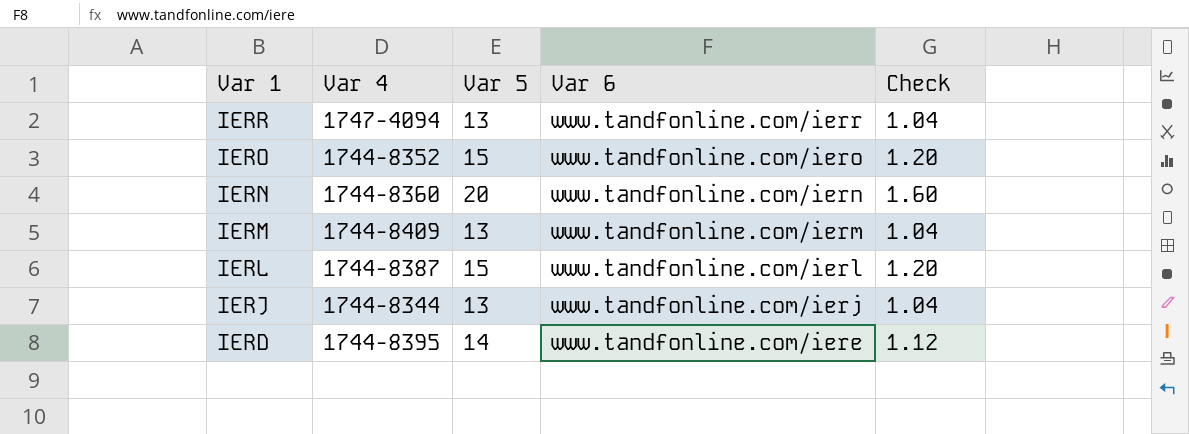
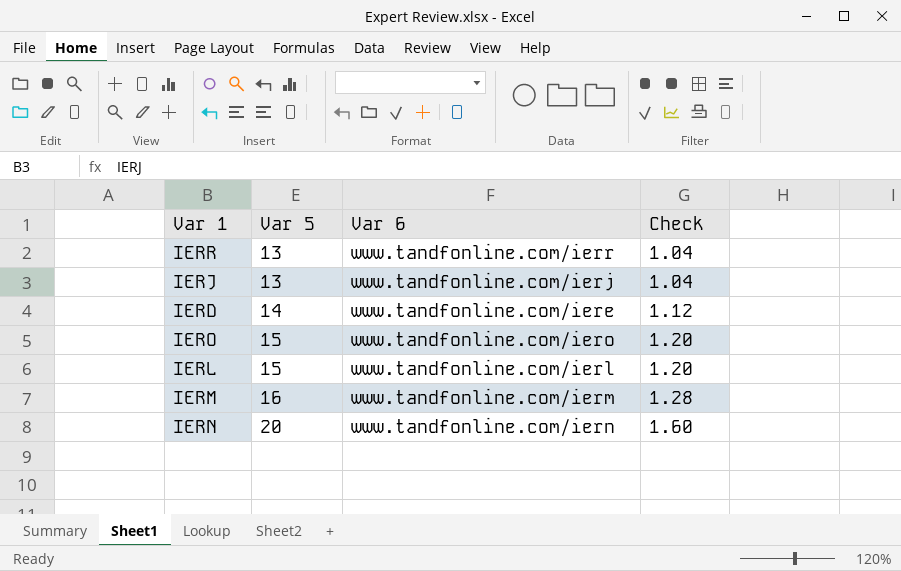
row order: Var 1 descending -> Var 5 ascending
column Var 4 | position: 2 -> none
IERM | Var 5: 13 -> 16
IERM | Check: 1.04 -> 1.28

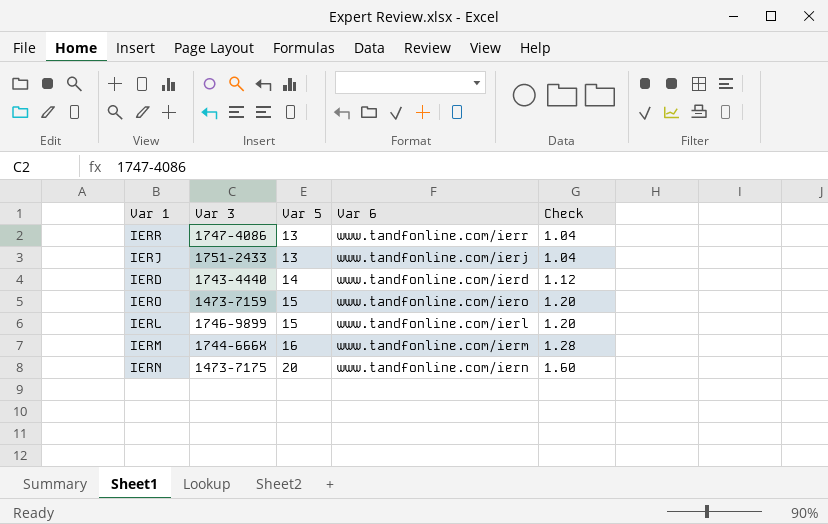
column Var 3 | position: none -> 2
IERD | Var 6: www.tandfonline.com/iere -> www.tandfonline.com/ierd

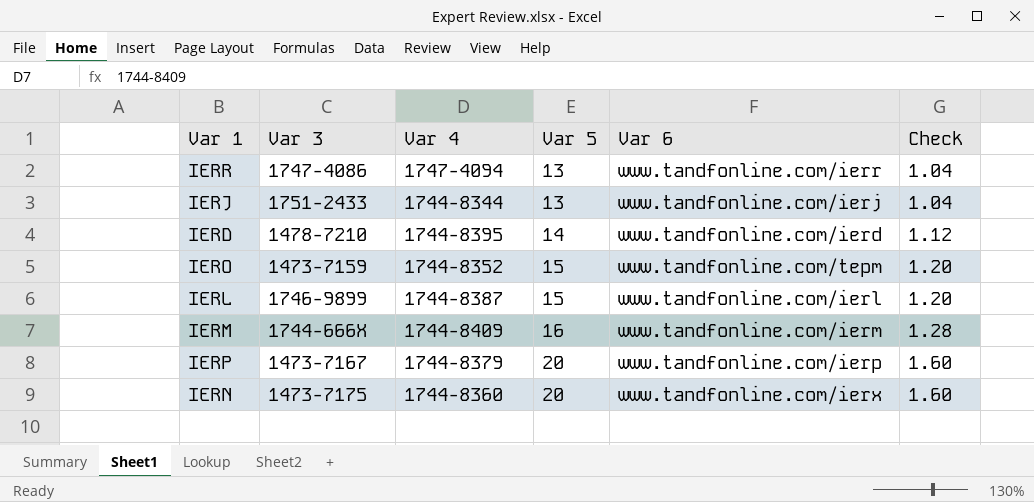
column Var 4 | position: none -> 3
IERD | Var 3: 1743-4440 -> 1478-7210
IERO | Var 6: www.tandfonline.com/iero -> www.tandfonline.com/tepm
row IERP: none -> 1473-7167 | 1744-8379 | 20 | www.tandfonline.com/ierp | 1.60
IERN | Var 6: www.tandfonline.com/iern -> www.tandfonline.com/ierx

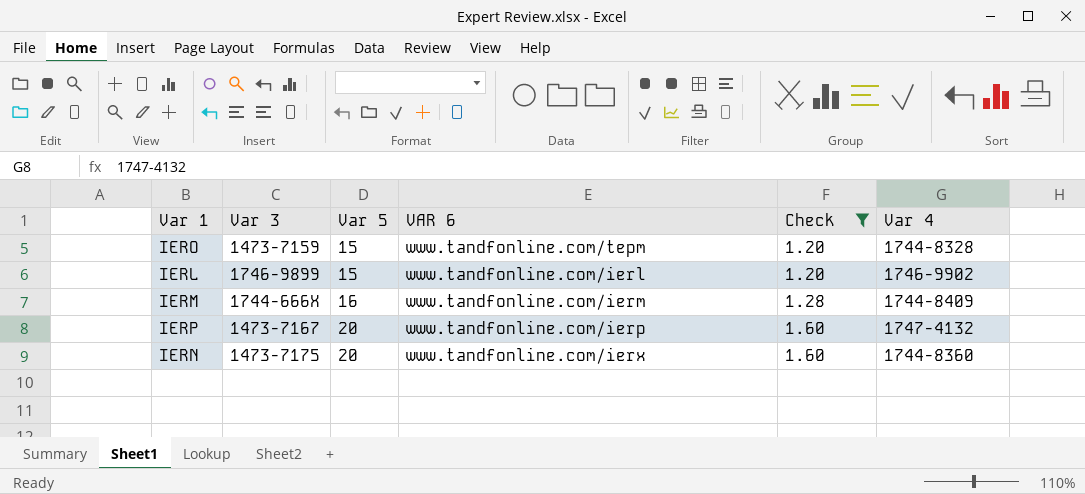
filter: none -> Check >= 1.20
column name: Var 6 -> VAR 6
column Var 4 | position: 3 -> 6
IERO | Var 4: 1744-8352 -> 1744-8328
IERL | Var 4: 1744-8387 -> 1746-9902
IERP | Var 4: 1744-8379 -> 1747-4132

